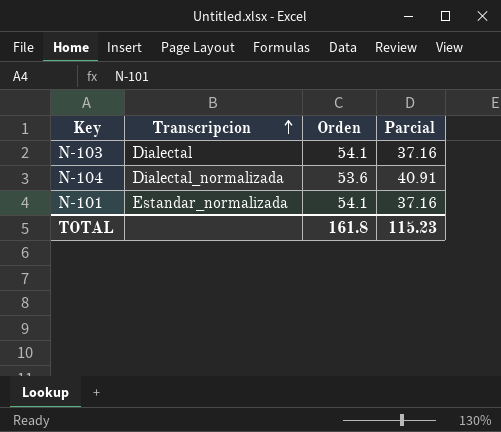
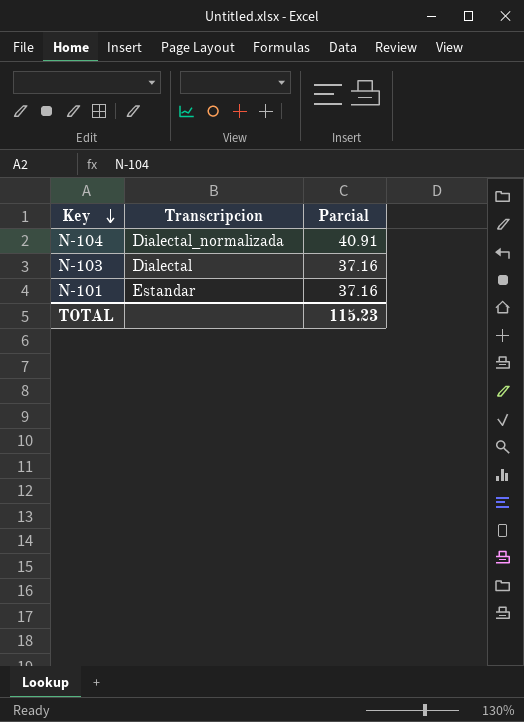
row order: Transcripcion ascending -> Key descending
column Orden | position: 3 -> none
N-101 | Transcripcion: Estandar_normalizada -> Estandar

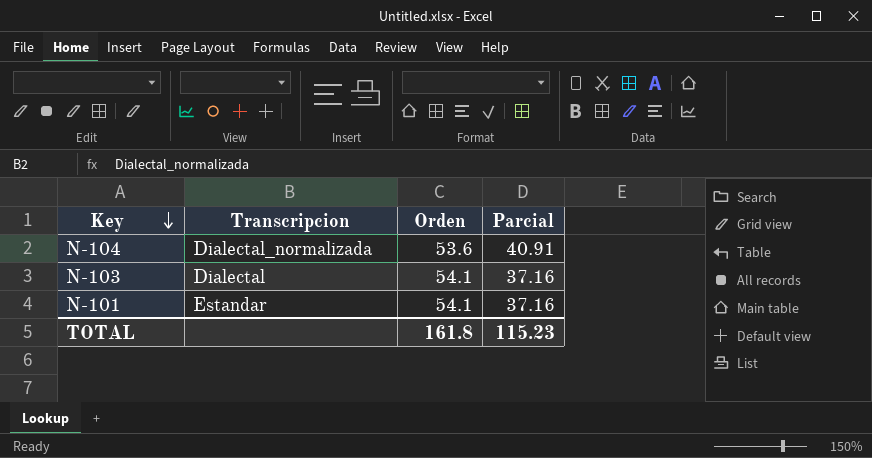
column Orden | position: none -> 3

